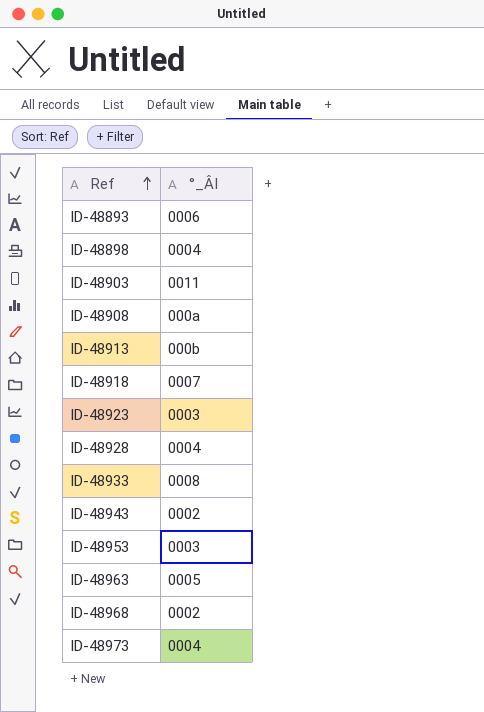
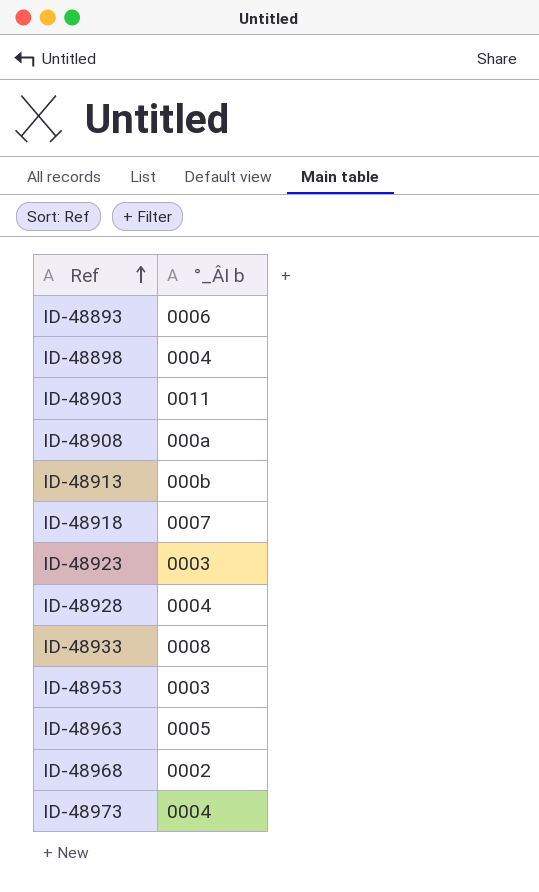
column name: °_ÂI -> °_ÂI b
row ID-48943: 0002 -> none

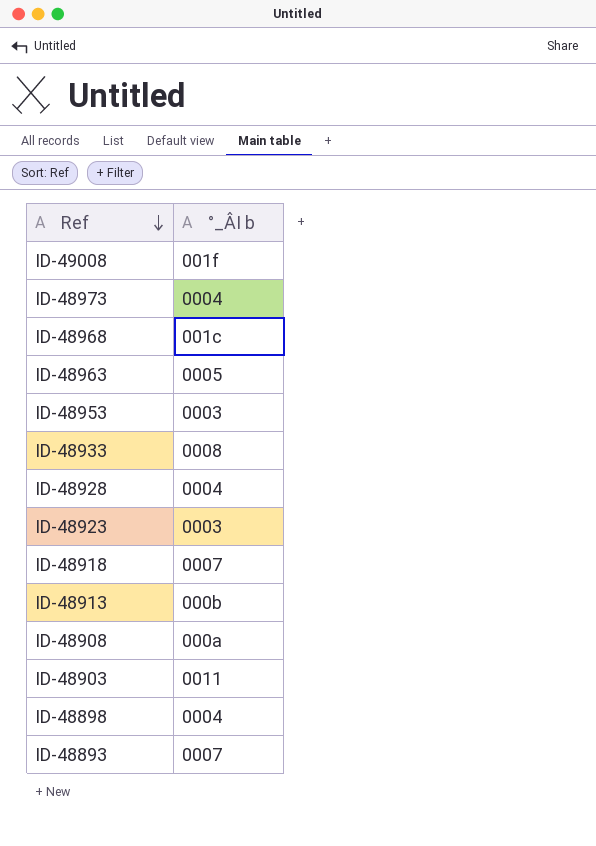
row order: Ref ascending -> Ref descending
row ID-49008: none -> 001f
ID-48968 | °_ÂI b: 0002 -> 001c
ID-48893 | °_ÂI b: 0006 -> 0007

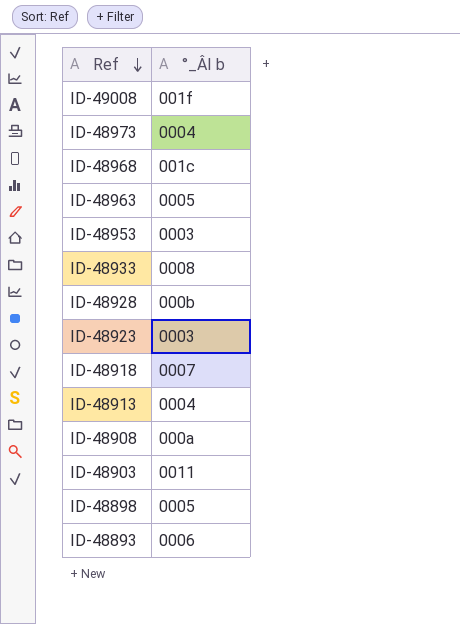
ID-48928 | °_ÂI b: 0004 -> 000b
ID-48913 | °_ÂI b: 000b -> 0004
ID-48898 | °_ÂI b: 0004 -> 0005
ID-48893 | °_ÂI b: 0007 -> 0006

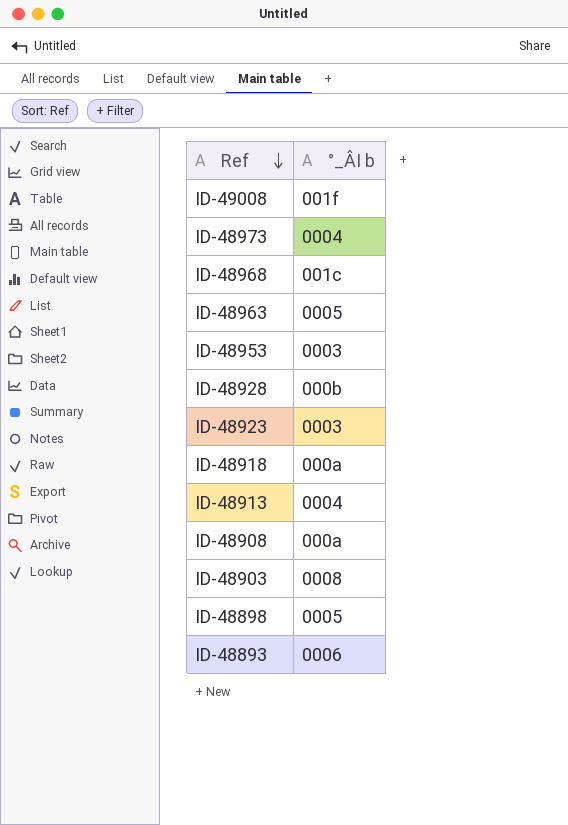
row ID-48933: 0008 -> none
ID-48918 | °_ÂI b: 0007 -> 000a
ID-48903 | °_ÂI b: 0011 -> 0008

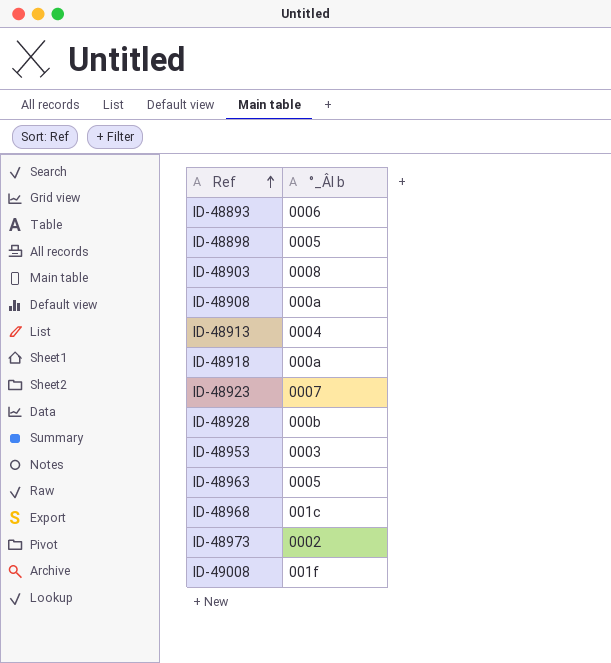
row order: Ref descending -> Ref ascending
ID-48923 | °_ÂI b: 0003 -> 0007
ID-48973 | °_ÂI b: 0004 -> 0002

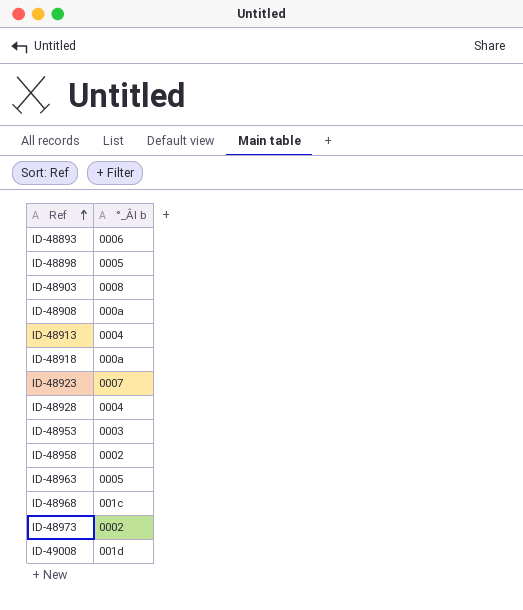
ID-48928 | °_ÂI b: 000b -> 0004
row ID-48958: none -> 0002
ID-49008 | °_ÂI b: 001f -> 001d

